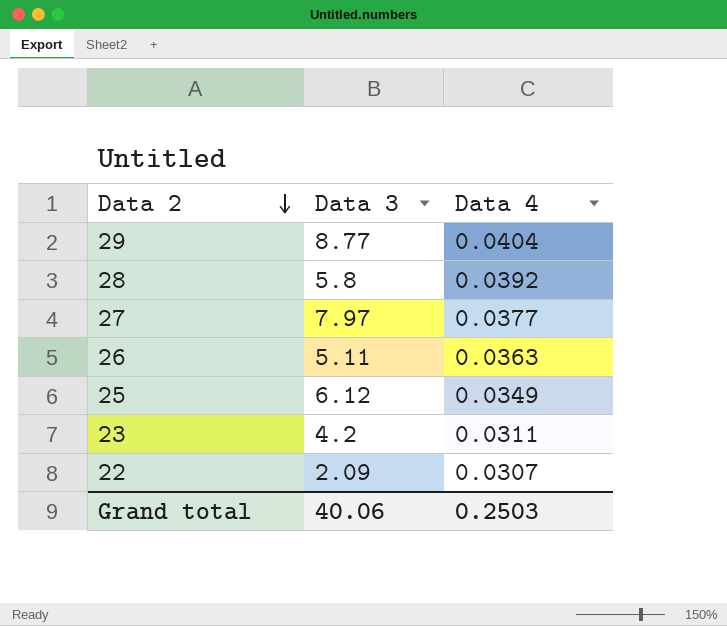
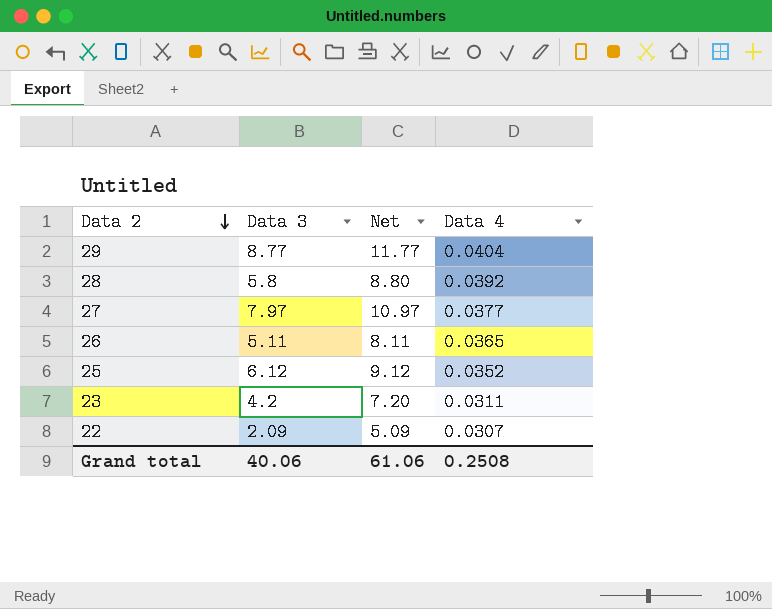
column Net | formula: none -> [Data 3] + 3
26 | Data 4: 0.0363 -> 0.0365
25 | Data 4: 0.0349 -> 0.0352
Grand total | Data 4: 0.2503 -> 0.2508

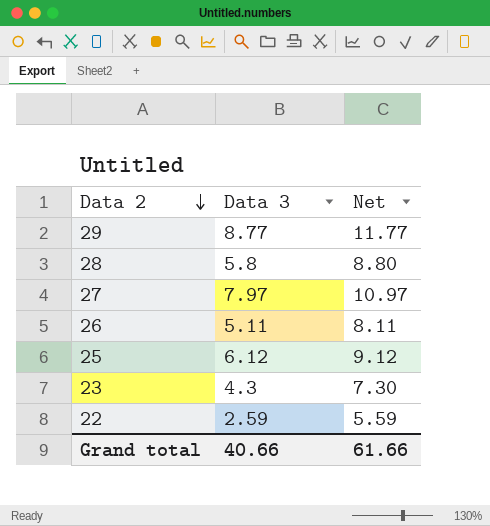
column Data 4 | position: 4 -> none
23 | Data 3: 4.2 -> 4.3
23 | Net: 7.20 -> 7.30
22 | Data 3: 2.09 -> 2.59
22 | Net: 5.09 -> 5.59
Grand total | Data 3: 40.06 -> 40.66
Grand total | Net: 61.06 -> 61.66

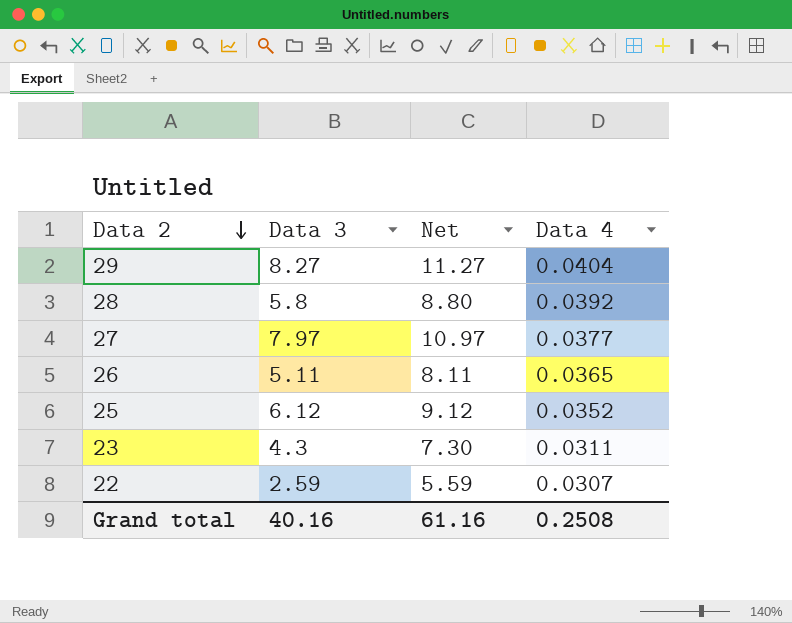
column Data 4 | position: none -> 4
29 | Data 3: 8.77 -> 8.27
29 | Net: 11.77 -> 11.27
Grand total | Data 3: 40.66 -> 40.16
Grand total | Net: 61.66 -> 61.16

